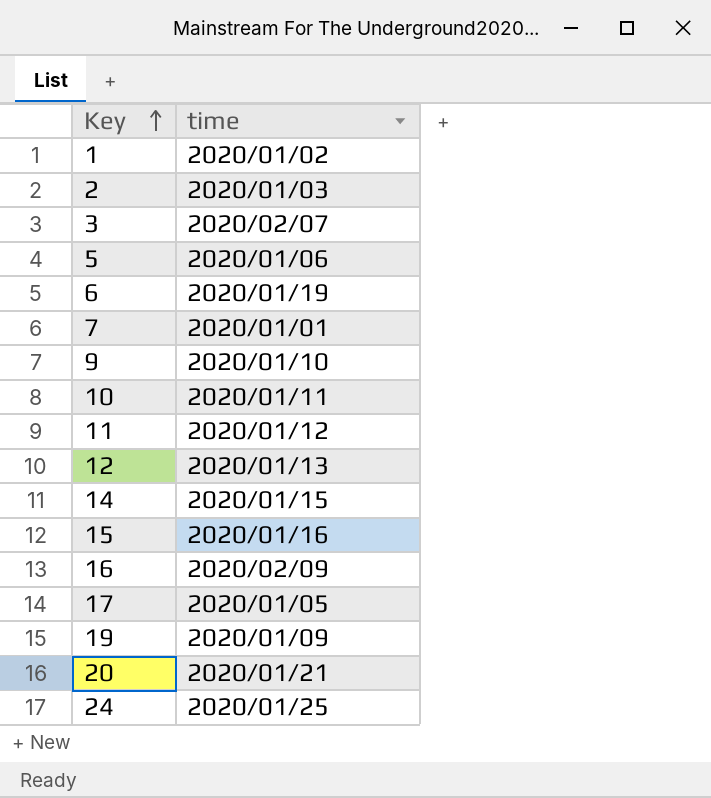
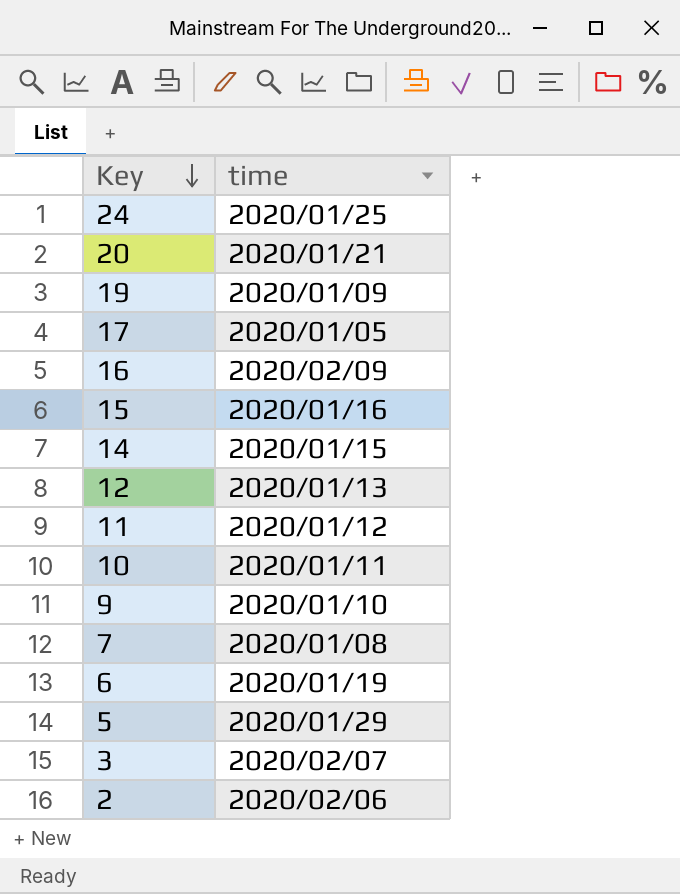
row order: Key ascending -> Key descending
row 1: 2020/01/02 -> none
7 | time: 2020/01/01 -> 2020/01/08
5 | time: 2020/01/06 -> 2020/01/29
2 | time: 2020/01/03 -> 2020/02/06

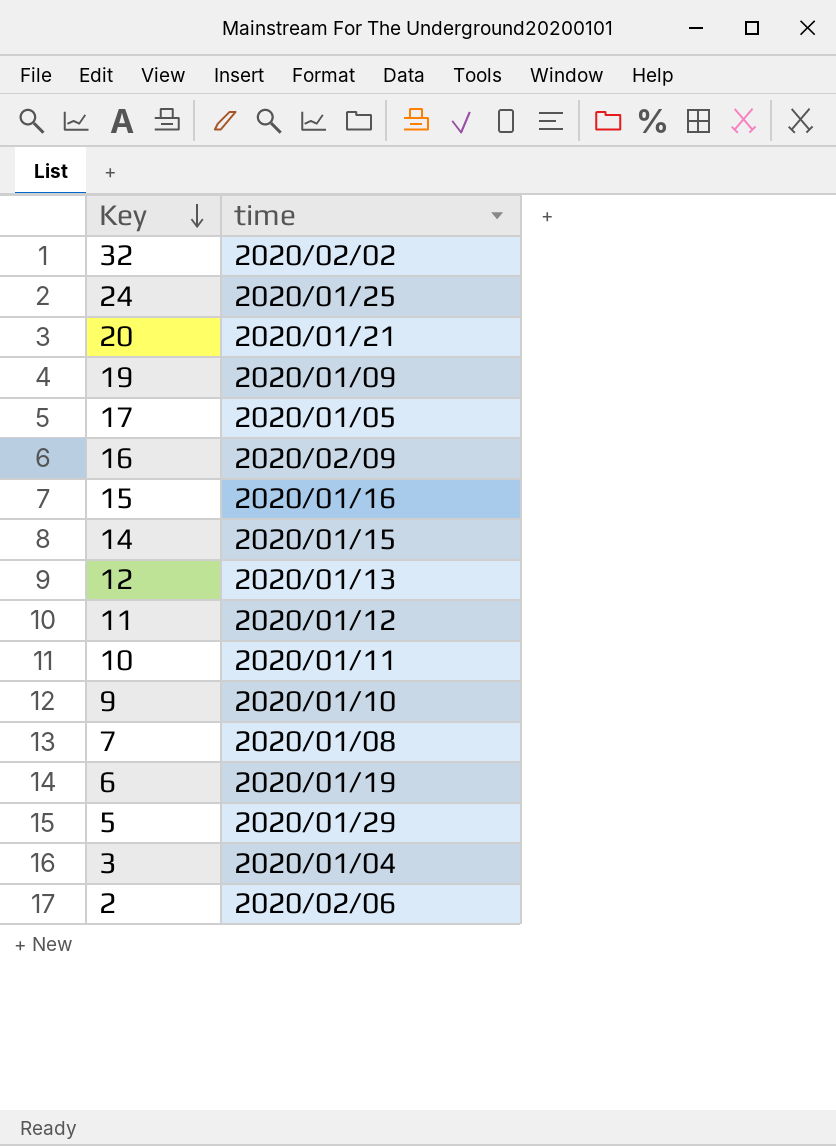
row 32: none -> 2020/02/02
3 | time: 2020/02/07 -> 2020/01/04

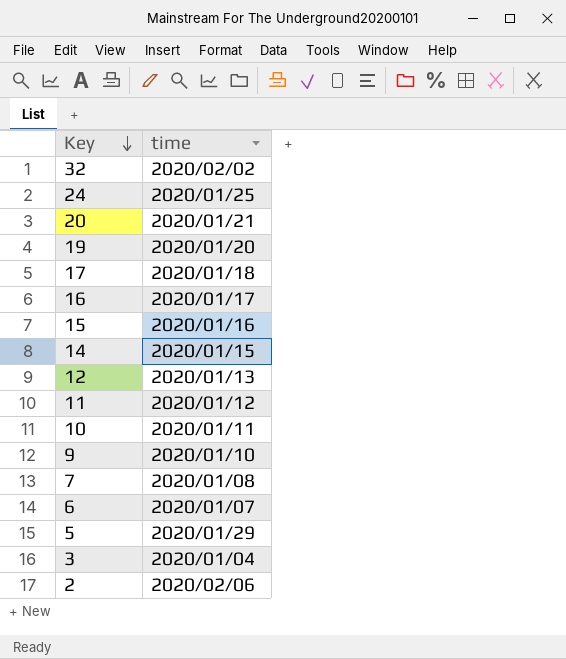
19 | time: 2020/01/09 -> 2020/01/20
17 | time: 2020/01/05 -> 2020/01/18
16 | time: 2020/02/09 -> 2020/01/17
6 | time: 2020/01/19 -> 2020/01/07

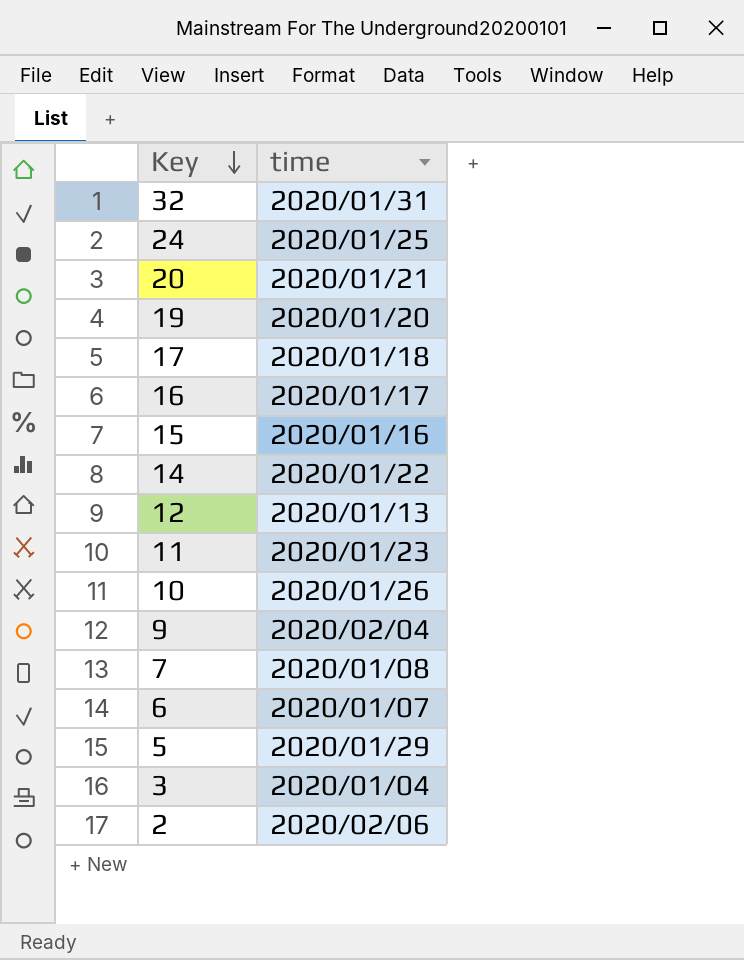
32 | time: 2020/02/02 -> 2020/01/31
14 | time: 2020/01/15 -> 2020/01/22
11 | time: 2020/01/12 -> 2020/01/23
10 | time: 2020/01/11 -> 2020/01/26
9 | time: 2020/01/10 -> 2020/02/04

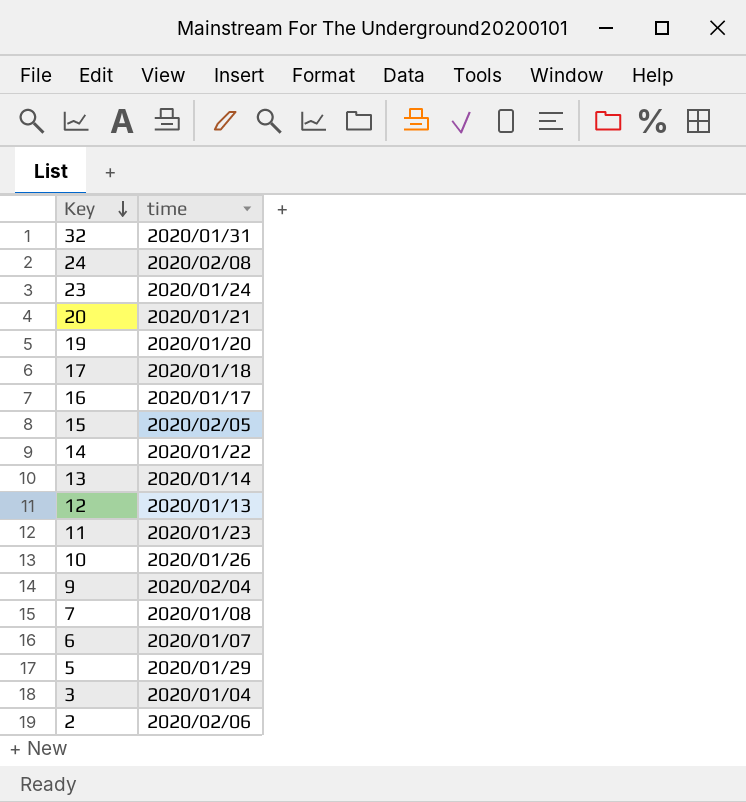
24 | time: 2020/01/25 -> 2020/02/08
row 23: none -> 2020/01/24
15 | time: 2020/01/16 -> 2020/02/05
row 13: none -> 2020/01/14

